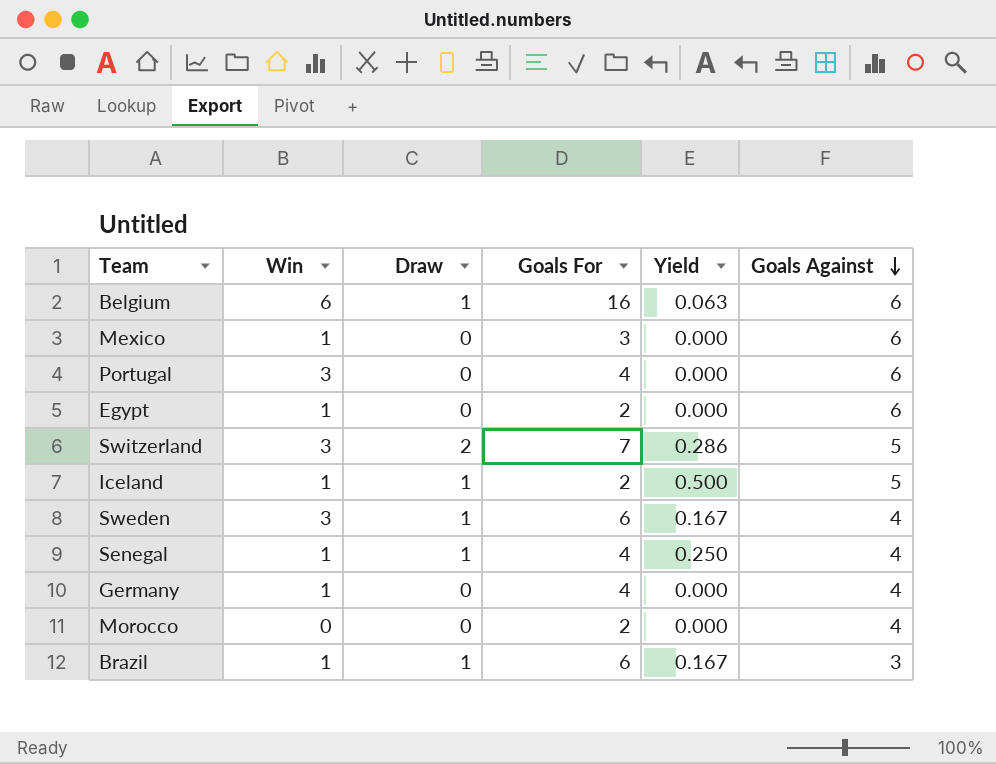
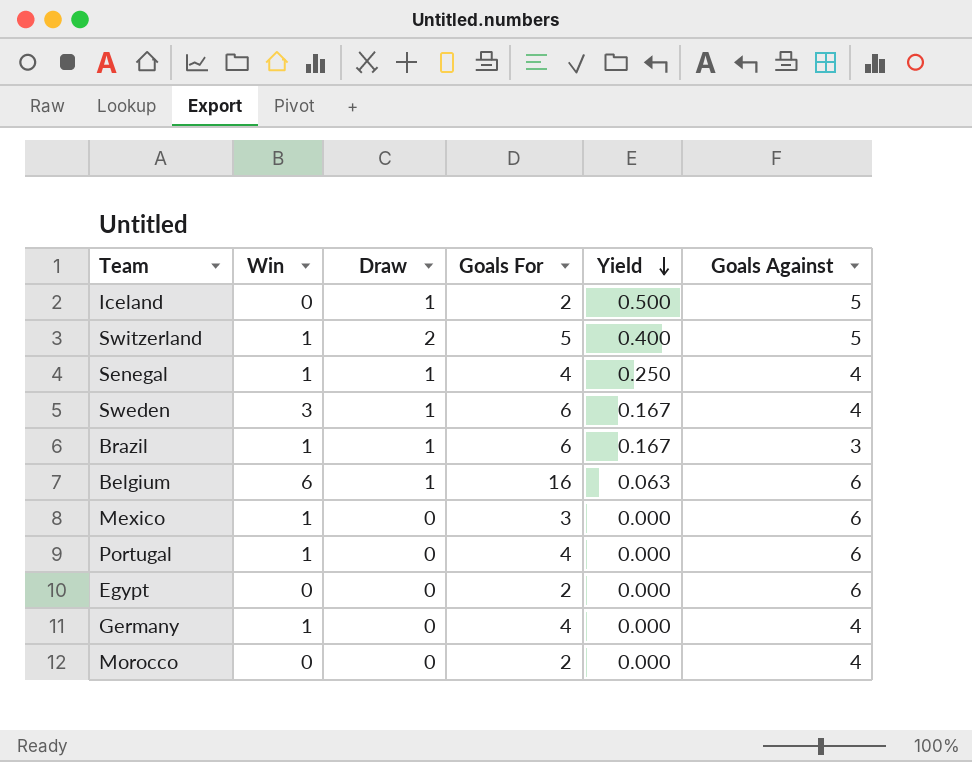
row order: Goals Against descending -> Yield descending
Iceland | Win: 1 -> 0
Switzerland | Win: 3 -> 1
Switzerland | Goals For: 7 -> 5
Switzerland | Yield: 0.286 -> 0.400
Portugal | Win: 3 -> 1
Egypt | Win: 1 -> 0

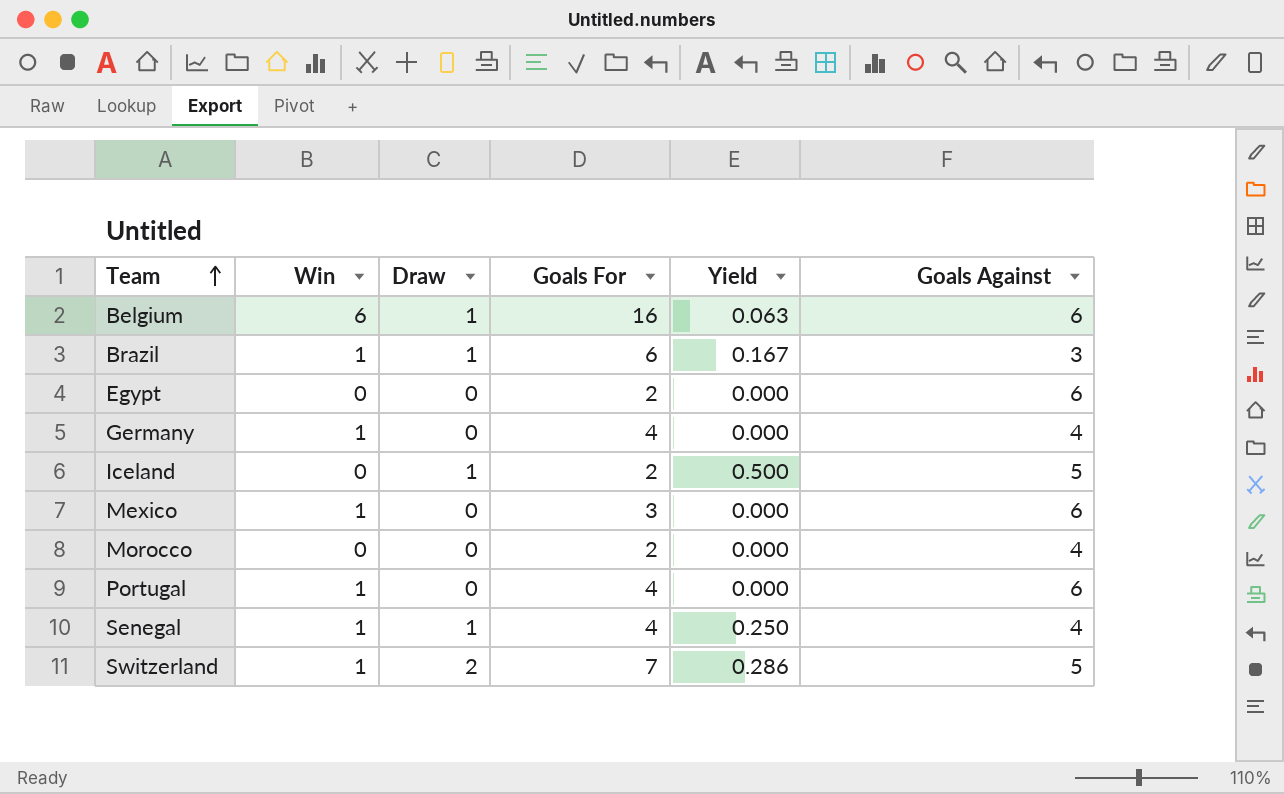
row order: Yield descending -> Team ascending
row Sweden: 3 | 1 | 6 | 0.167 | 4 -> none
Switzerland | Goals For: 5 -> 7
Switzerland | Yield: 0.400 -> 0.286

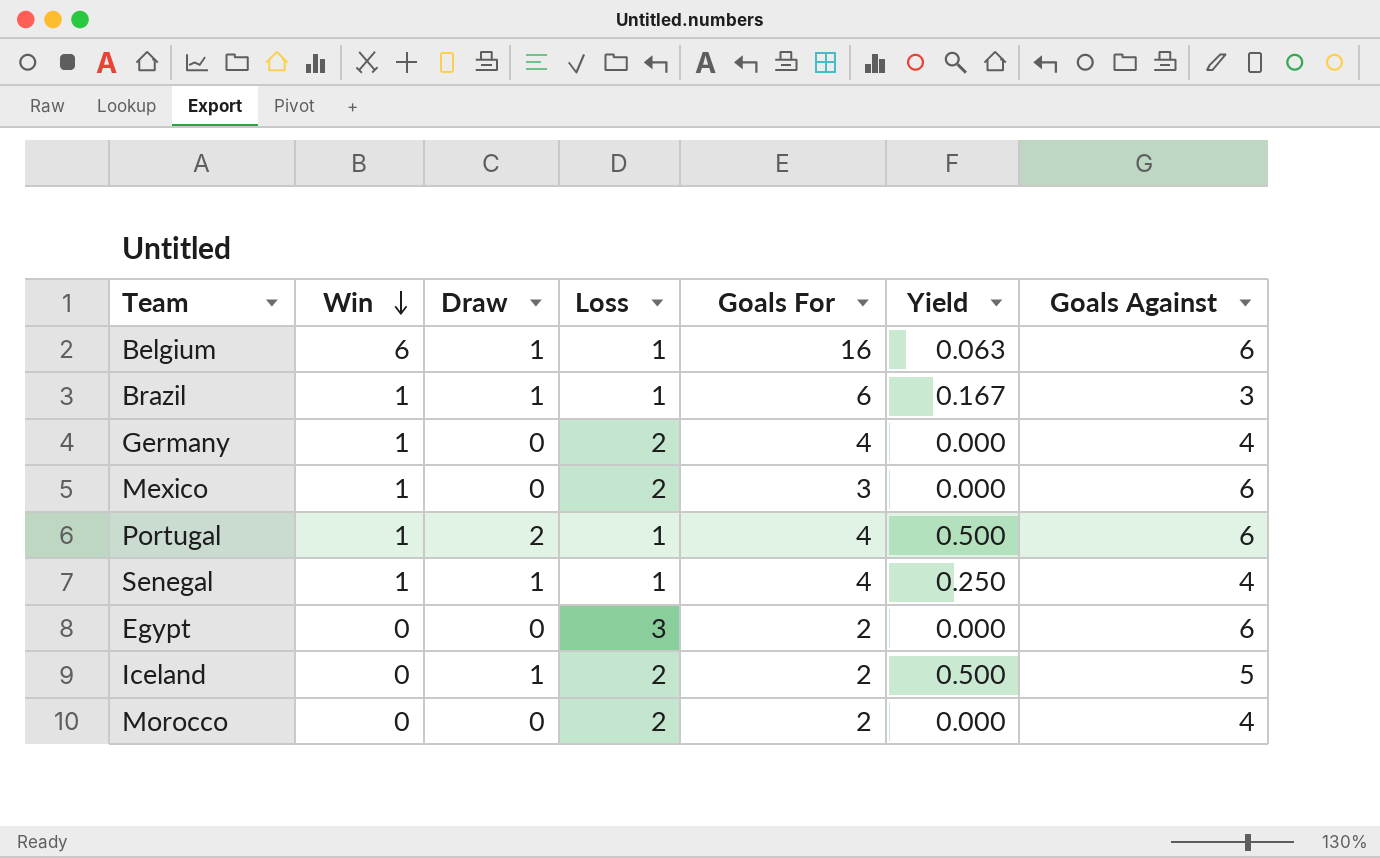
row order: Team ascending -> Win descending
column Loss | position: none -> 4
row Switzerland: 1 | 2 | 7 | 0.286 | 5 -> none
Portugal | Draw: 0 -> 2
Portugal | Yield: 0.000 -> 0.500

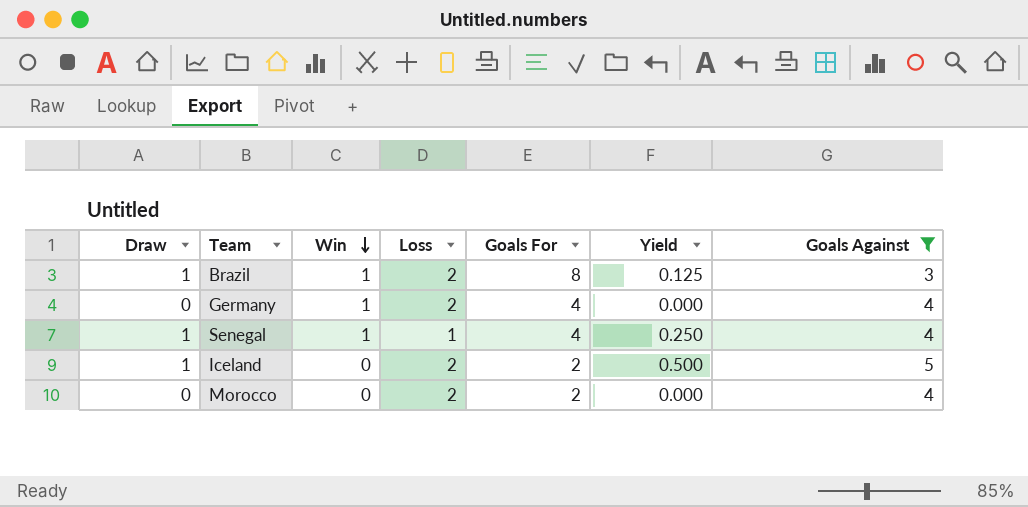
filter: none -> Goals Against != 6
column Draw | position: 3 -> 1
Brazil | Loss: 1 -> 2
Brazil | Goals For: 6 -> 8
Brazil | Yield: 0.167 -> 0.125

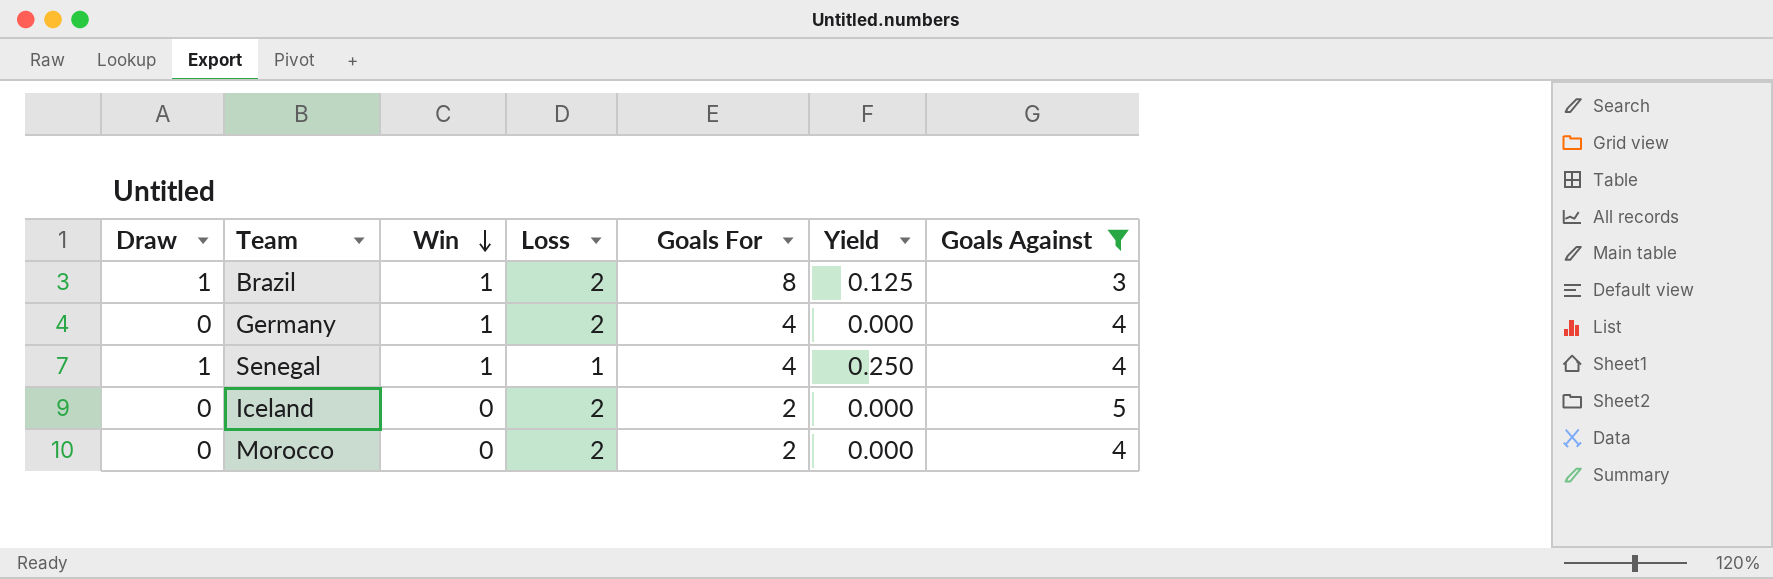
Iceland | Draw: 1 -> 0
Iceland | Yield: 0.500 -> 0.000

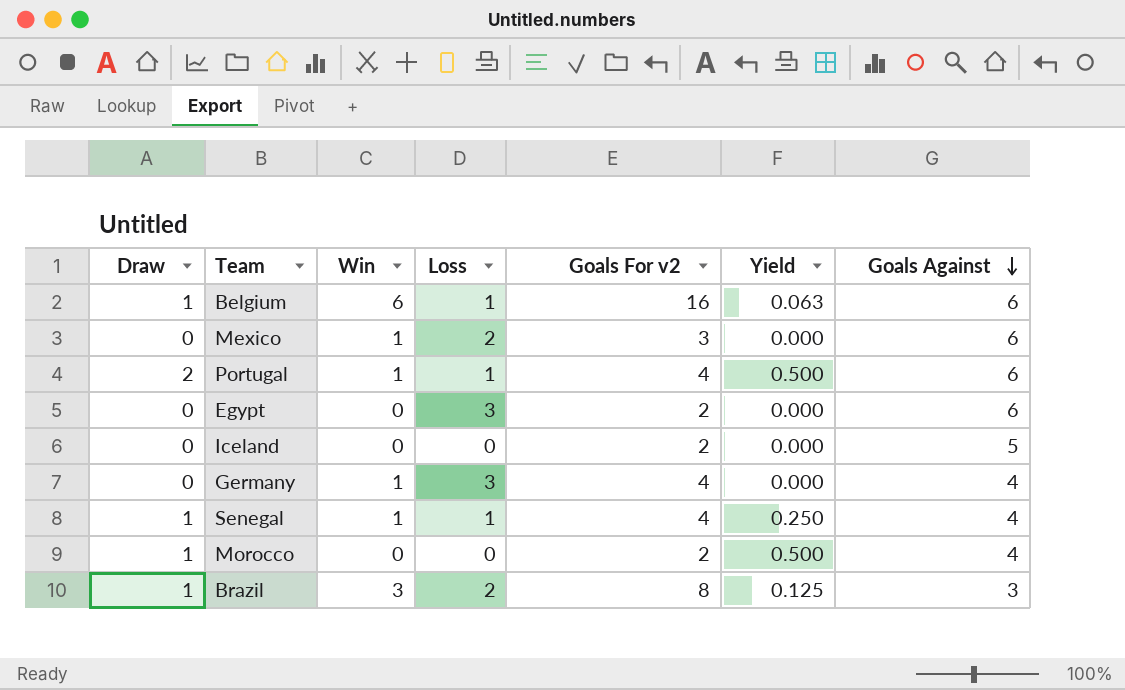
filter: Goals Against != 6 -> none
row order: Win descending -> Goals Against descending
column name: Goals For -> Goals For v2
Iceland | Loss: 2 -> 0
Germany | Loss: 2 -> 3
Morocco | Draw: 0 -> 1
Morocco | Loss: 2 -> 0
Morocco | Yield: 0.000 -> 0.500
Brazil | Win: 1 -> 3

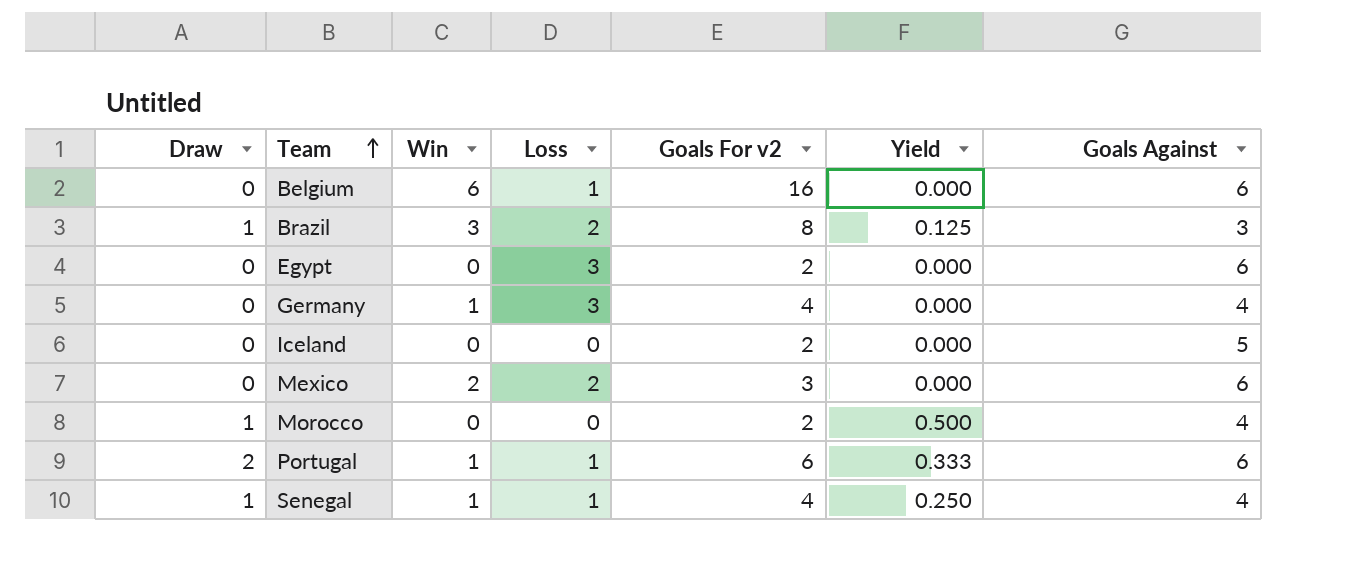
row order: Goals Against descending -> Team ascending
Belgium | Draw: 1 -> 0
Belgium | Yield: 0.063 -> 0.000
Mexico | Win: 1 -> 2
Portugal | Goals For v2: 4 -> 6
Portugal | Yield: 0.500 -> 0.333

